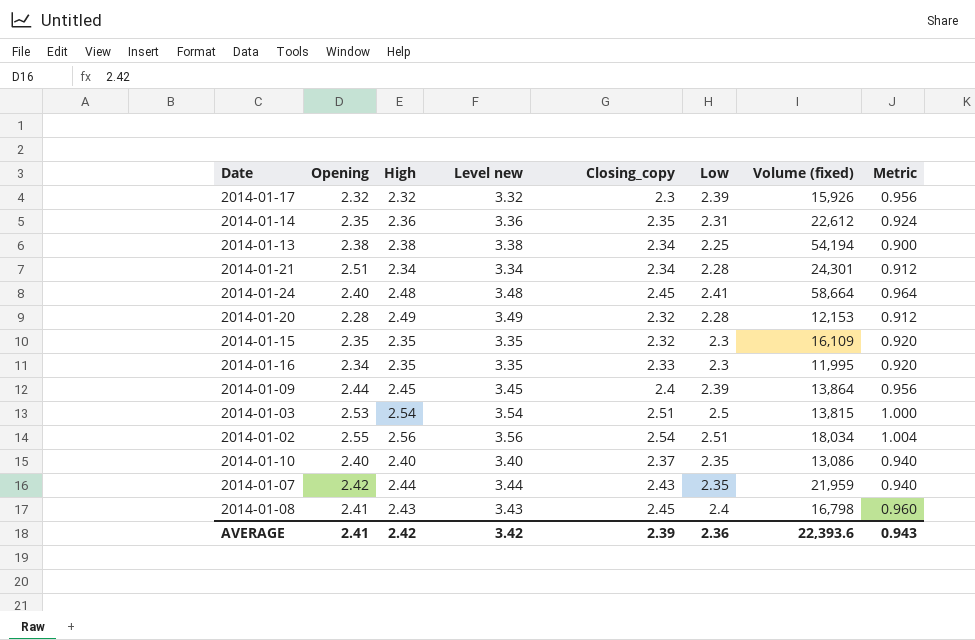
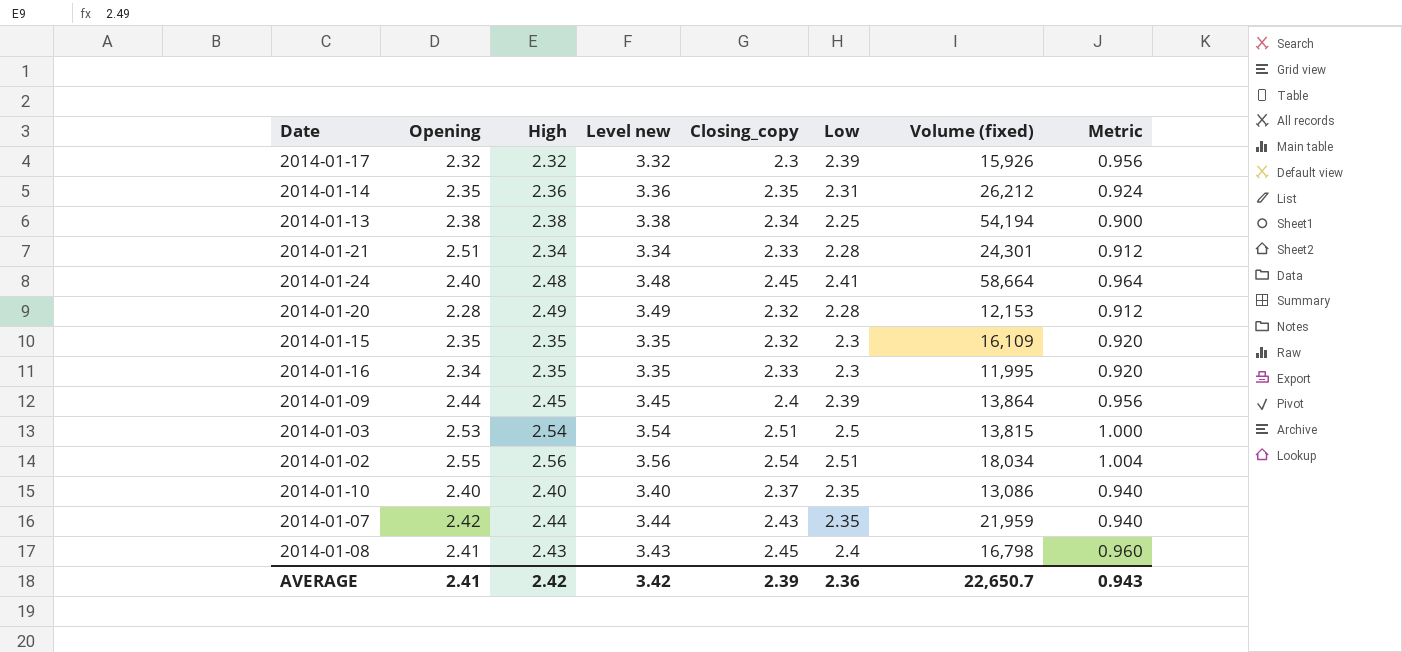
2014-01-14 | Volume (fixed): 22,612 -> 26,212
2014-01-21 | Closing_copy: 2.34 -> 2.33
AVERAGE | Volume (fixed): 22,393.6 -> 22,650.7

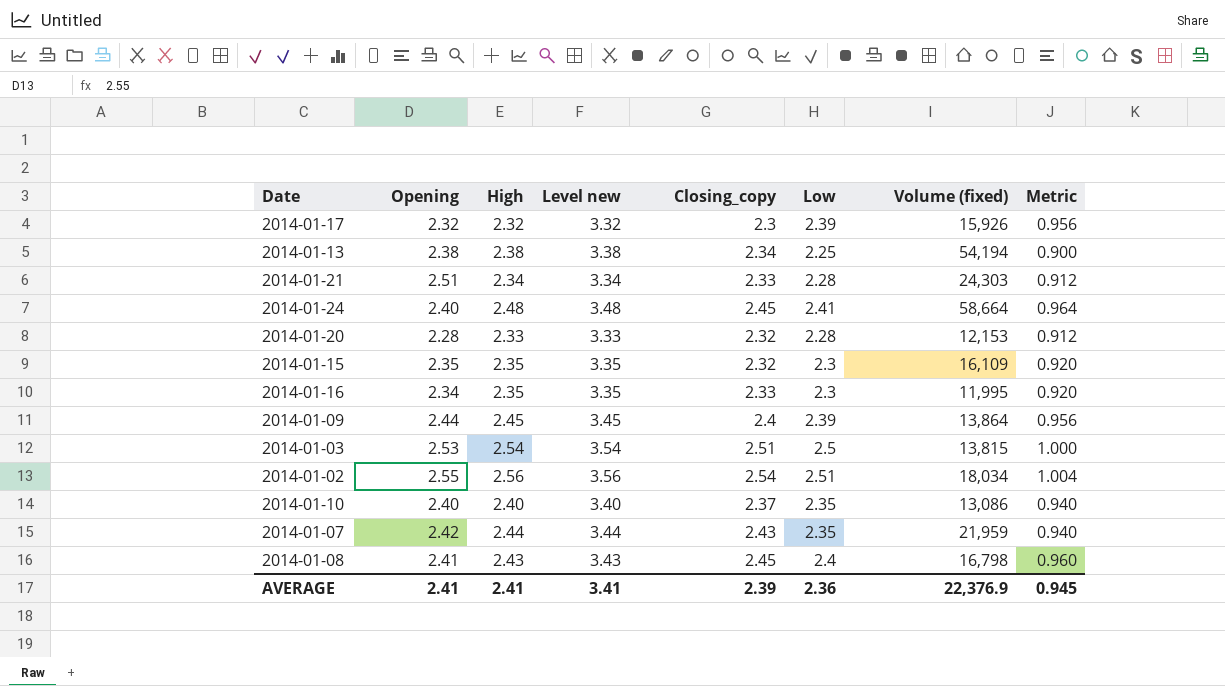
row 2014-01-14: 2.35 | 2.36 | 3.36 | 2.35 | 2.31 | 26,212 | 0.924 -> none
2014-01-21 | Volume (fixed): 24,301 -> 24,303
2014-01-20 | High: 2.49 -> 2.33
2014-01-20 | Level new: 3.49 -> 3.33
AVERAGE | High: 2.42 -> 2.41
AVERAGE | Level new: 3.42 -> 3.41
AVERAGE | Volume (fixed): 22,650.7 -> 22,376.9
AVERAGE | Metric: 0.943 -> 0.945

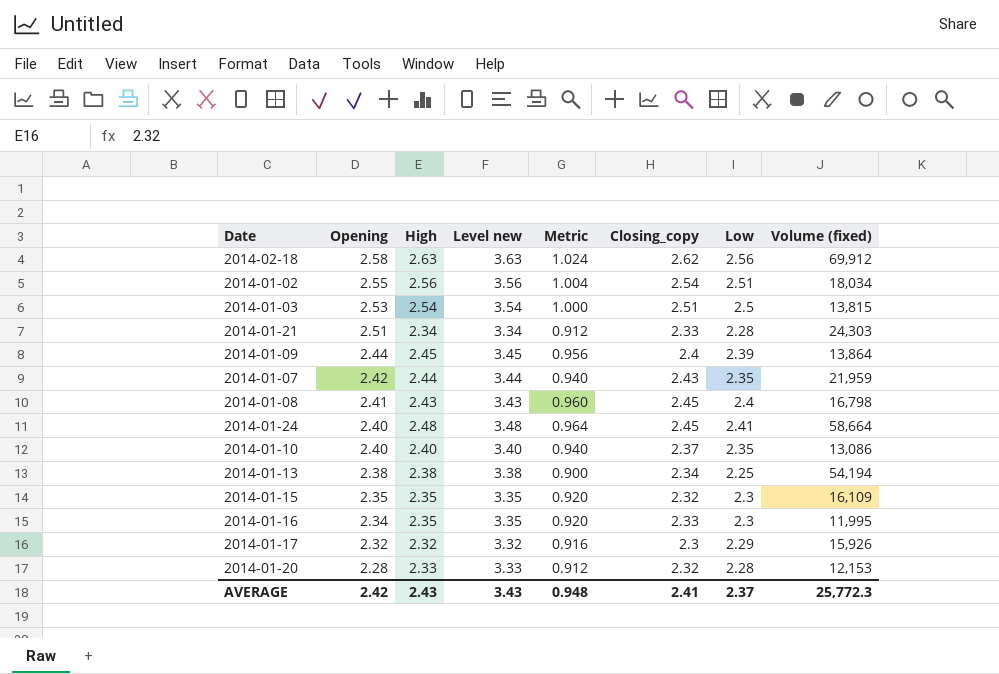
row order: none -> Opening descending
column Metric | position: 8 -> 5
row 2014-02-18: none -> 2.58 | 2.63 | 3.63 | 1.024 | 2.62 | 2.56 | 69,912
2014-01-17 | Metric: 0.956 -> 0.916
2014-01-17 | Low: 2.39 -> 2.29
AVERAGE | Opening: 2.41 -> 2.42
AVERAGE | High: 2.41 -> 2.43
AVERAGE | Level new: 3.41 -> 3.43
AVERAGE | Metric: 0.945 -> 0.948
AVERAGE | Closing_copy: 2.39 -> 2.41
AVERAGE | Low: 2.36 -> 2.37
AVERAGE | Volume (fixed): 22,376.9 -> 25,772.3

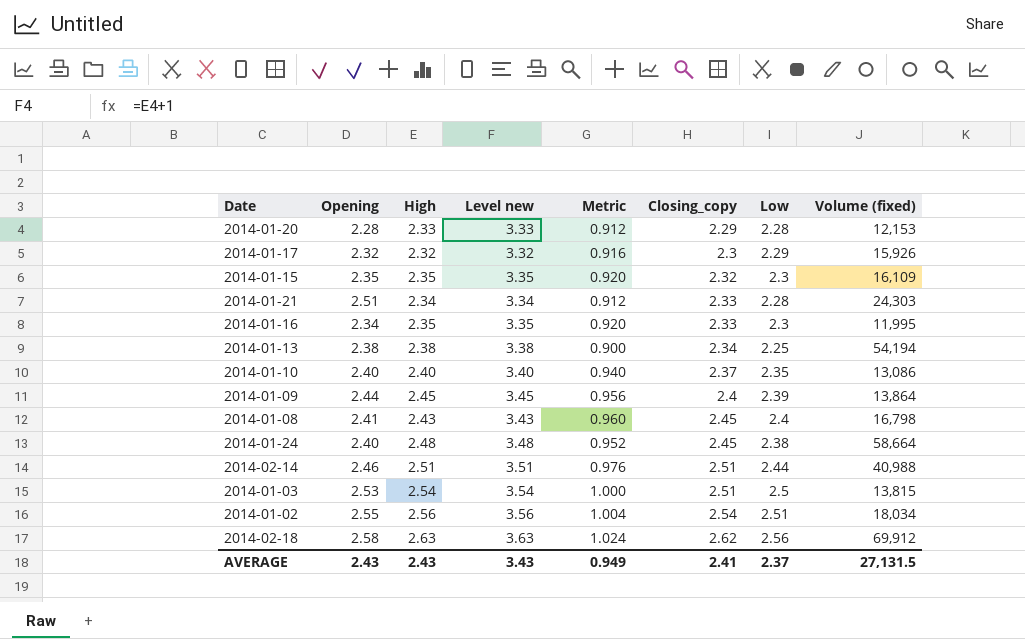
row order: Opening descending -> Closing_copy ascending
row 2014-01-07: 2.42 | 2.44 | 3.44 | 0.940 | 2.43 | 2.35 | 21,959 -> none
2014-01-20 | Closing_copy: 2.32 -> 2.29
2014-01-24 | Metric: 0.964 -> 0.952
2014-01-24 | Low: 2.41 -> 2.38
row 2014-02-14: none -> 2.46 | 2.51 | 3.51 | 0.976 | 2.51 | 2.44 | 40,988
AVERAGE | Opening: 2.42 -> 2.43
AVERAGE | Metric: 0.948 -> 0.949
AVERAGE | Volume (fixed): 25,772.3 -> 27,131.5

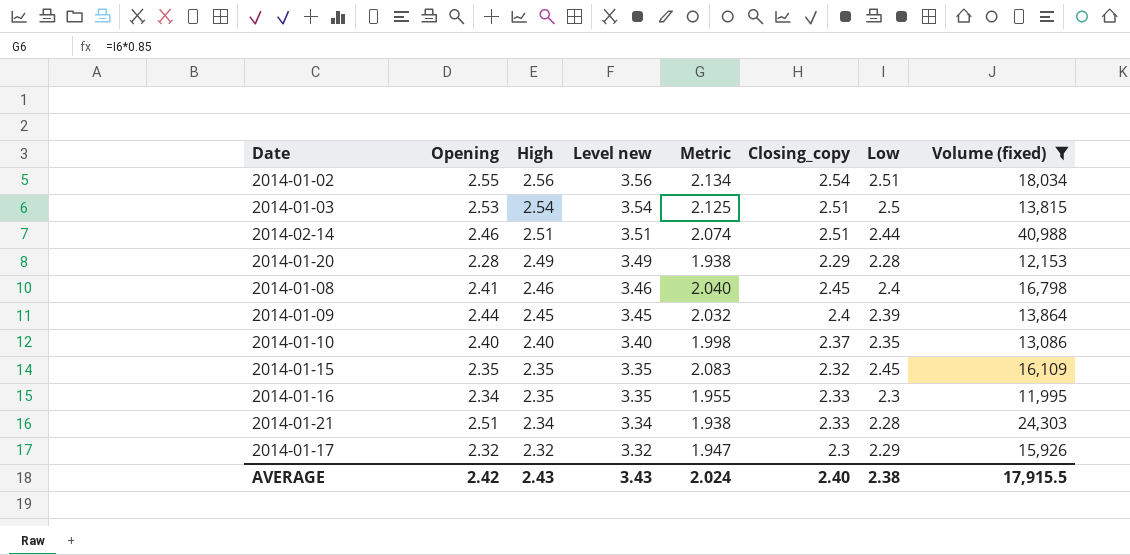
filter: none -> Volume (fixed) <= 40,988
row order: Closing_copy ascending -> High descending
column Metric | formula: [Low] * 0.4 -> [Low] * 0.85
2014-01-20 | High: 2.33 -> 2.49
2014-01-20 | Level new: 3.33 -> 3.49
2014-01-08 | High: 2.43 -> 2.46
2014-01-08 | Level new: 3.43 -> 3.46
2014-01-15 | Low: 2.3 -> 2.45
AVERAGE | Opening: 2.43 -> 2.42
AVERAGE | Metric: 0.949 -> 2.024
AVERAGE | Closing_copy: 2.41 -> 2.40
AVERAGE | Low: 2.37 -> 2.38
AVERAGE | Volume (fixed): 27,131.5 -> 17,915.5

